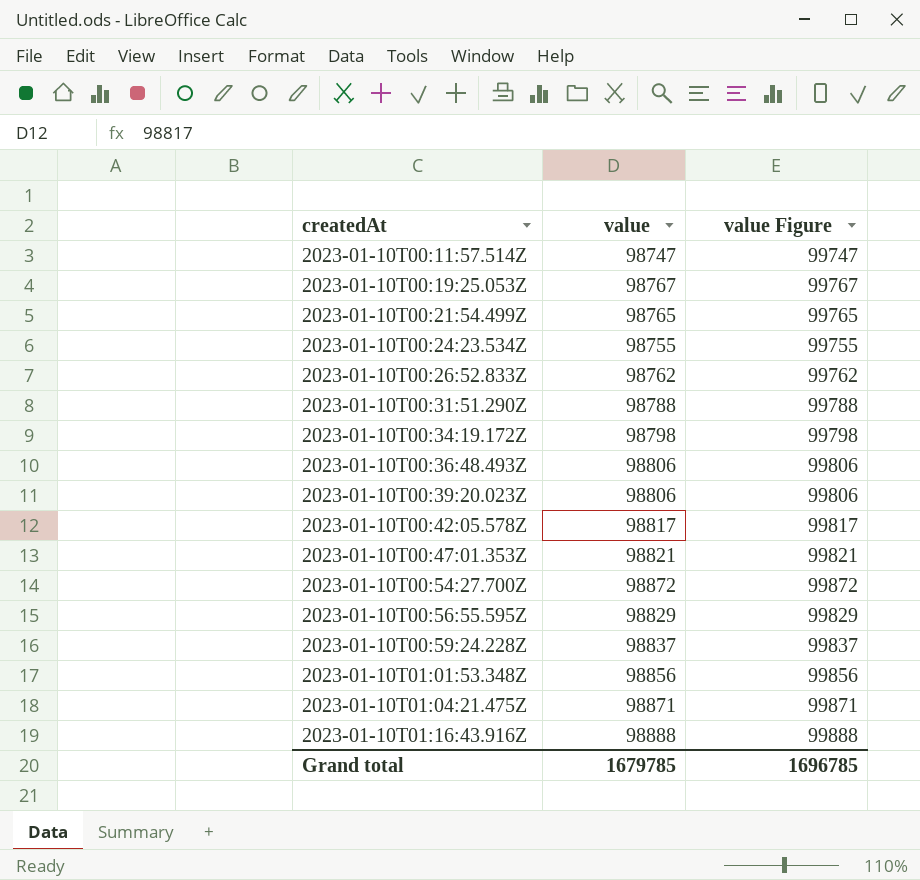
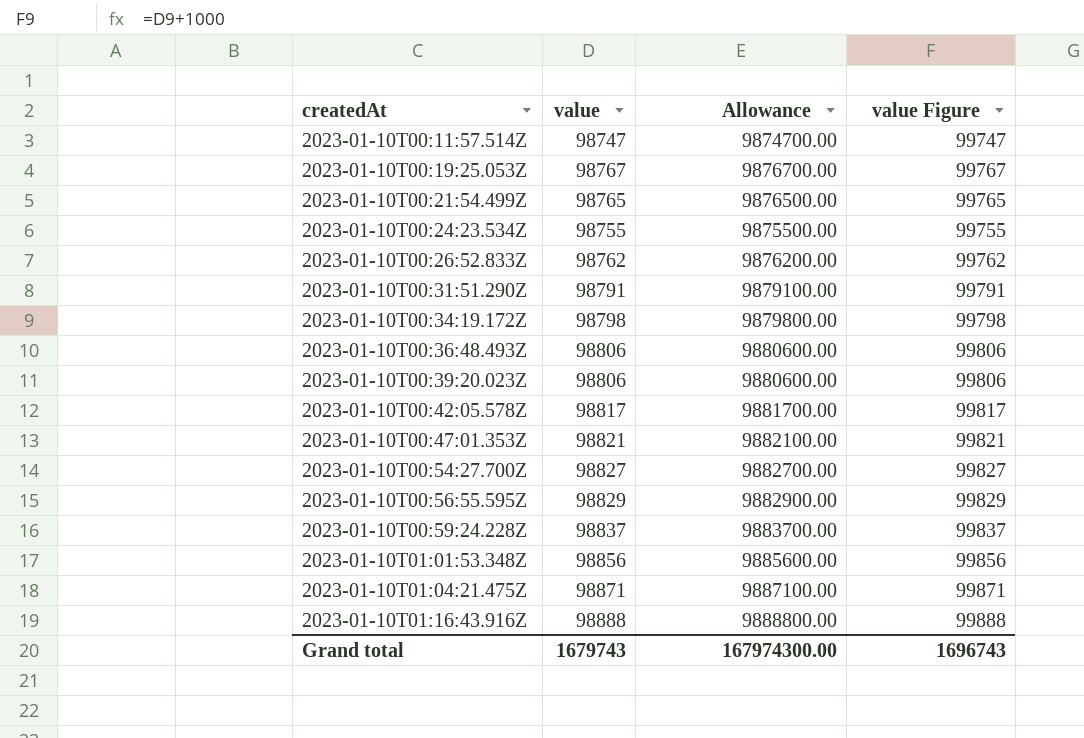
column Allowance | formula: none -> [value] * 100
2023-01-10T00:31:51.290Z | value: 98788 -> 98791
2023-01-10T00:31:51.290Z | value Figure: 99788 -> 99791
2023-01-10T00:54:27.700Z | value: 98872 -> 98827
2023-01-10T00:54:27.700Z | value Figure: 99872 -> 99827
Grand total | value: 1679785 -> 1679743
Grand total | value Figure: 1696785 -> 1696743

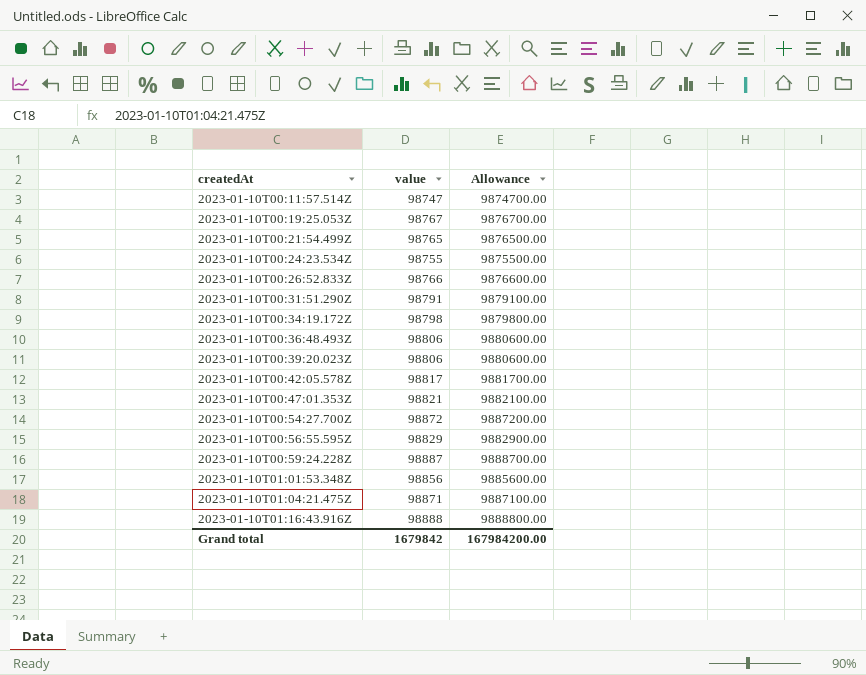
column value Figure | formula: [value] + 1000 -> none
2023-01-10T00:26:52.833Z | value: 98762 -> 98766
2023-01-10T00:26:52.833Z | Allowance: 9876200.00 -> 9876600.00
2023-01-10T00:54:27.700Z | value: 98827 -> 98872
2023-01-10T00:54:27.700Z | Allowance: 9882700.00 -> 9887200.00
2023-01-10T00:59:24.228Z | value: 98837 -> 98887
2023-01-10T00:59:24.228Z | Allowance: 9883700.00 -> 9888700.00
Grand total | value: 1679743 -> 1679842
Grand total | Allowance: 167974300.00 -> 167984200.00

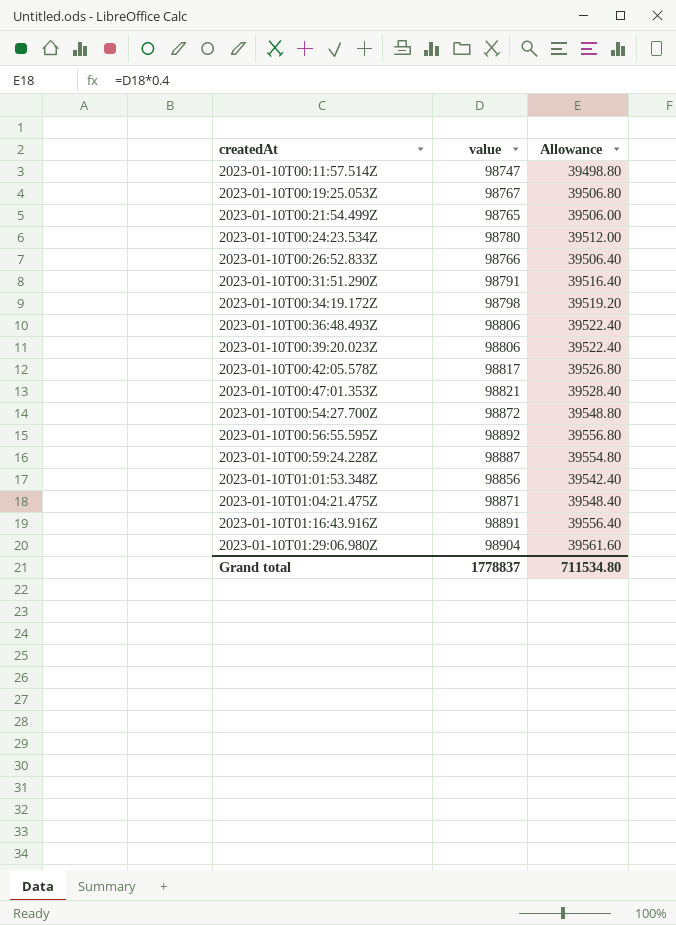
column Allowance | formula: [value] * 100 -> [value] * 0.4
2023-01-10T00:24:23.534Z | value: 98755 -> 98780
2023-01-10T00:56:55.595Z | value: 98829 -> 98892
2023-01-10T01:16:43.916Z | value: 98888 -> 98891
row 2023-01-10T01:29:06.980Z: none -> 98904 | 39561.60
Grand total | value: 1679842 -> 1778837
Grand total | Allowance: 167984200.00 -> 711534.80

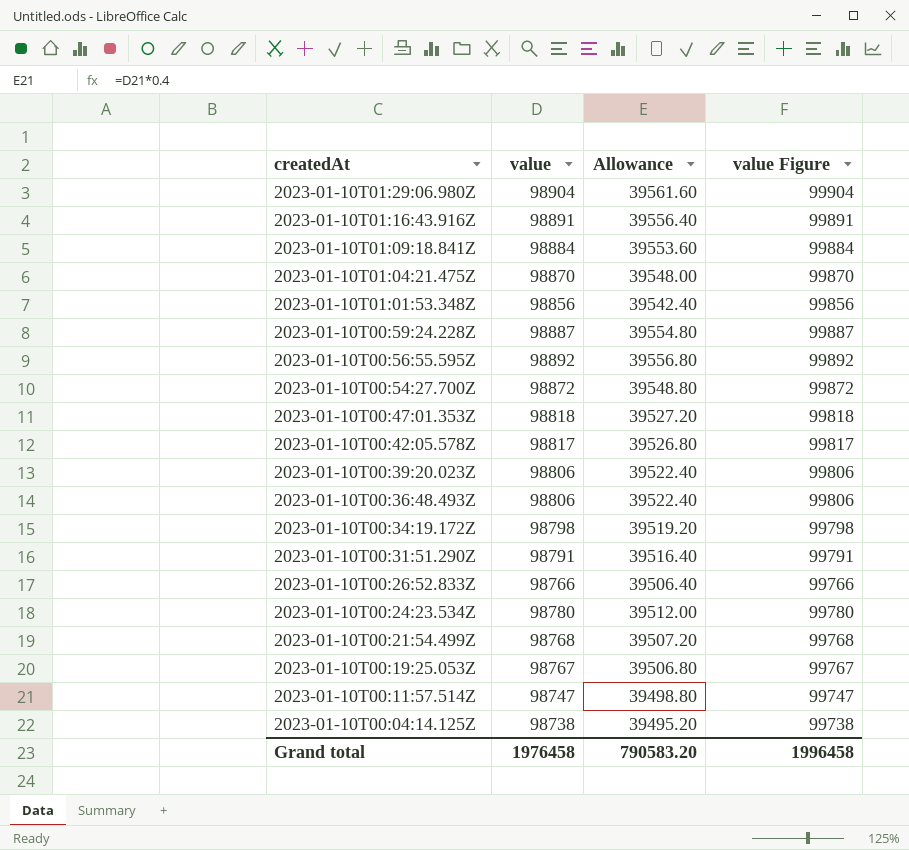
row order: createdAt ascending -> createdAt descending
column value Figure | formula: none -> [value] + 1000
row 2023-01-10T01:09:18.841Z: none -> 98884 | 39553.60 | 99884
2023-01-10T01:04:21.475Z | value: 98871 -> 98870
2023-01-10T01:04:21.475Z | Allowance: 39548.40 -> 39548.00
2023-01-10T00:47:01.353Z | value: 98821 -> 98818
2023-01-10T00:47:01.353Z | Allowance: 39528.40 -> 39527.20
2023-01-10T00:21:54.499Z | value: 98765 -> 98768
2023-01-10T00:21:54.499Z | Allowance: 39506.00 -> 39507.20
row 2023-01-10T00:04:14.125Z: none -> 98738 | 39495.20 | 99738
Grand total | value: 1778837 -> 1976458
Grand total | Allowance: 711534.80 -> 790583.20

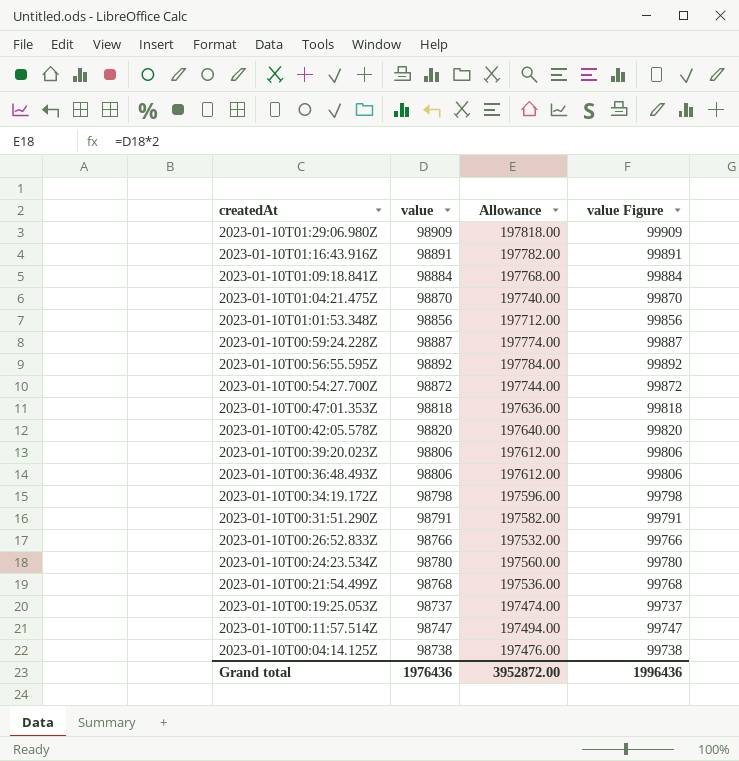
column Allowance | formula: [value] * 0.4 -> [value] * 2
2023-01-10T01:29:06.980Z | value: 98904 -> 98909
2023-01-10T01:29:06.980Z | value Figure: 99904 -> 99909
2023-01-10T00:42:05.578Z | value: 98817 -> 98820
2023-01-10T00:42:05.578Z | value Figure: 99817 -> 99820
2023-01-10T00:19:25.053Z | value: 98767 -> 98737
2023-01-10T00:19:25.053Z | value Figure: 99767 -> 99737
Grand total | value: 1976458 -> 1976436
Grand total | Allowance: 790583.20 -> 3952872.00
Grand total | value Figure: 1996458 -> 1996436

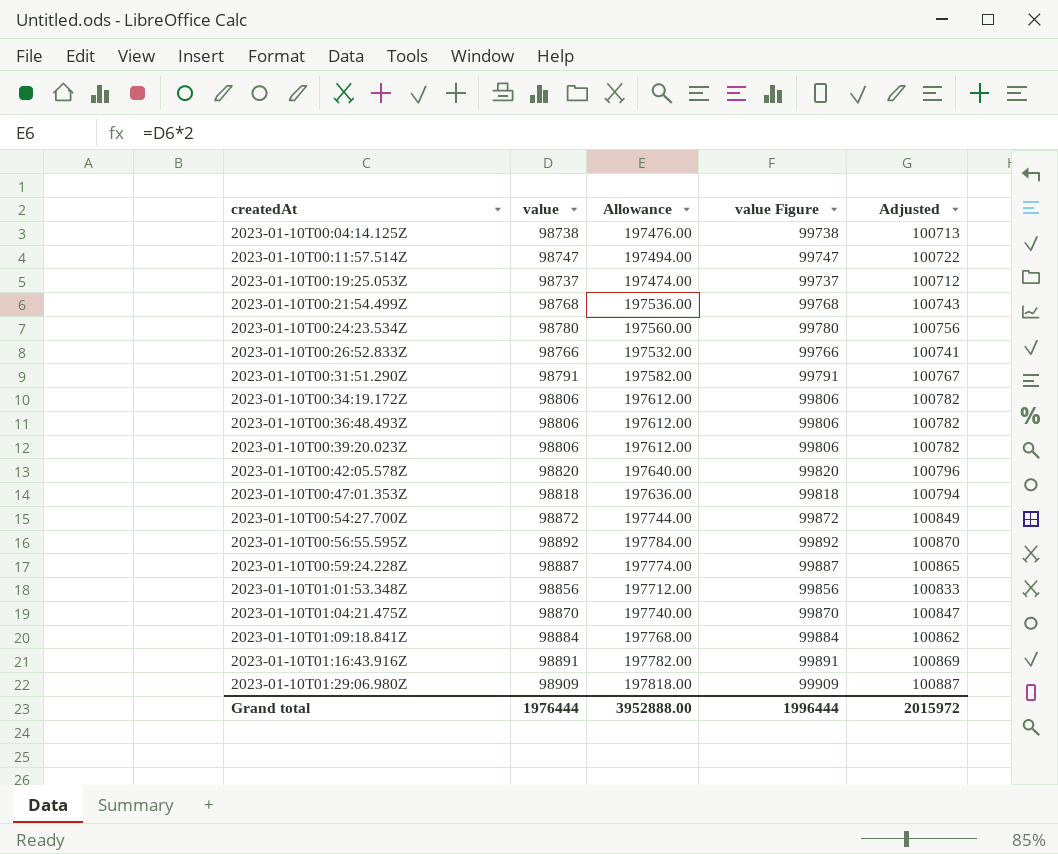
row order: createdAt descending -> createdAt ascending
column Adjusted | formula: none -> [value] * 1.02
2023-01-10T00:34:19.172Z | value: 98798 -> 98806
2023-01-10T00:34:19.172Z | Allowance: 197596.00 -> 197612.00
2023-01-10T00:34:19.172Z | value Figure: 99798 -> 99806
Grand total | value: 1976436 -> 1976444
Grand total | Allowance: 3952872.00 -> 3952888.00
Grand total | value Figure: 1996436 -> 1996444

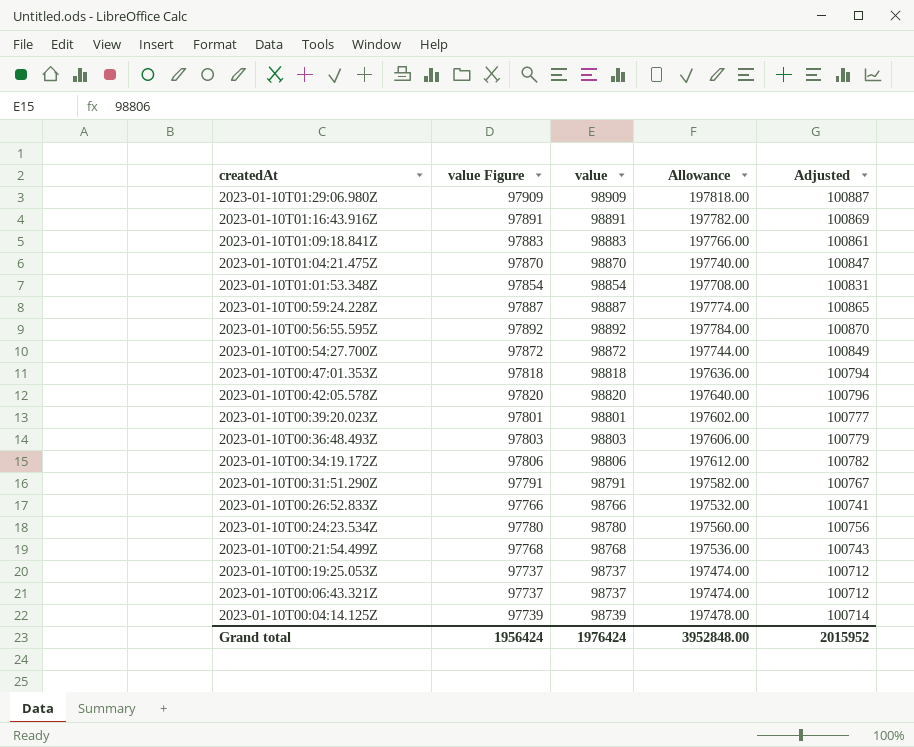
row order: createdAt ascending -> createdAt descending
column value Figure | formula: [value] + 1000 -> [value] - 1000
column value Figure | position: 4 -> 2
row 2023-01-10T00:11:57.514Z: 98747 | 197494.00 | 99747 | 100722 -> none
2023-01-10T01:09:18.841Z | value: 98884 -> 98883
2023-01-10T01:09:18.841Z | Allowance: 197768.00 -> 197766.00
2023-01-10T01:09:18.841Z | Adjusted: 100862 -> 100861
2023-01-10T01:01:53.348Z | value: 98856 -> 98854
2023-01-10T01:01:53.348Z | Allowance: 197712.00 -> 197708.00
2023-01-10T01:01:53.348Z | Adjusted: 100833 -> 100831
2023-01-10T00:39:20.023Z | value: 98806 -> 98801
2023-01-10T00:39:20.023Z | Allowance: 197612.00 -> 197602.00
2023-01-10T00:39:20.023Z | Adjusted: 100782 -> 100777
2023-01-10T00:36:48.493Z | value: 98806 -> 98803
2023-01-10T00:36:48.493Z | Allowance: 197612.00 -> 197606.00
2023-01-10T00:36:48.493Z | Adjusted: 100782 -> 100779
row 2023-01-10T00:06:43.321Z: none -> 97737 | 98737 | 197474.00 | 100712
2023-01-10T00:04:14.125Z | value: 98738 -> 98739
2023-01-10T00:04:14.125Z | Allowance: 197476.00 -> 197478.00
2023-01-10T00:04:14.125Z | Adjusted: 100713 -> 100714
Grand total | value Figure: 1996444 -> 1956424
Grand total | value: 1976444 -> 1976424
Grand total | Allowance: 3952888.00 -> 3952848.00
Grand total | Adjusted: 2015972 -> 2015952

